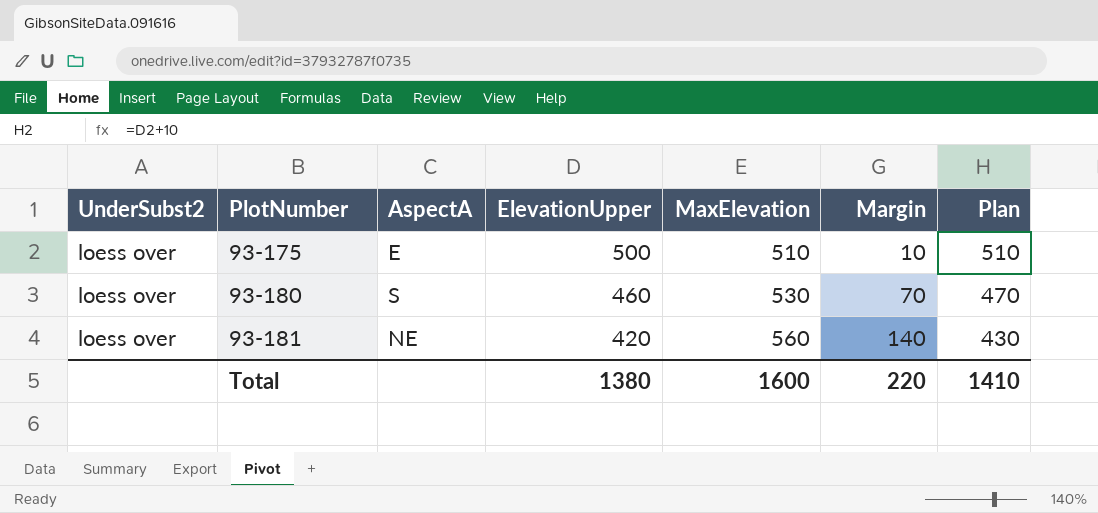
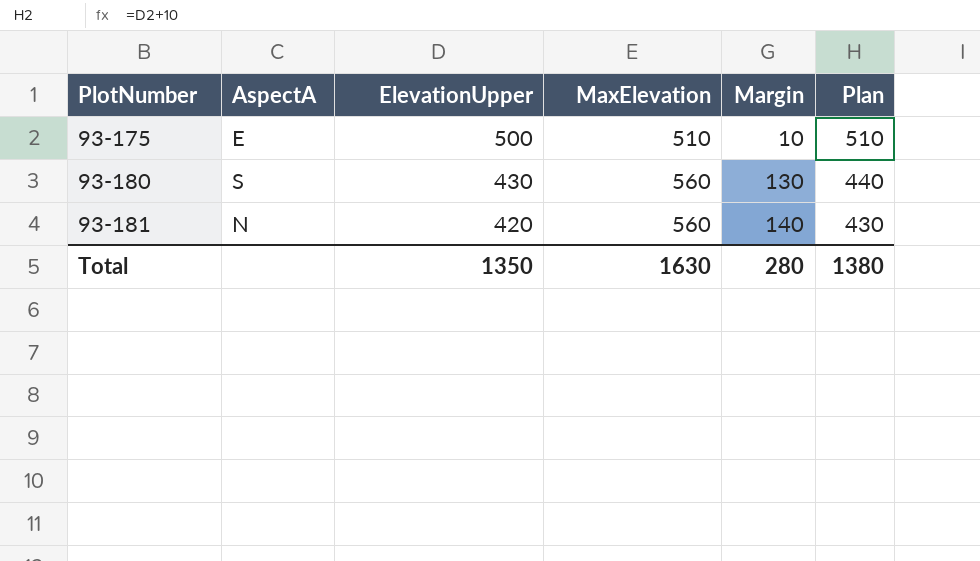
column UnderSubst2 | position: 1 -> none
93-180 | ElevationUpper: 460 -> 430
93-180 | MaxElevation: 530 -> 560
93-180 | Margin: 70 -> 130
93-180 | Plan: 470 -> 440
93-181 | AspectA: NE -> N
Total | ElevationUpper: 1380 -> 1350
Total | MaxElevation: 1600 -> 1630
Total | Margin: 220 -> 280
Total | Plan: 1410 -> 1380

